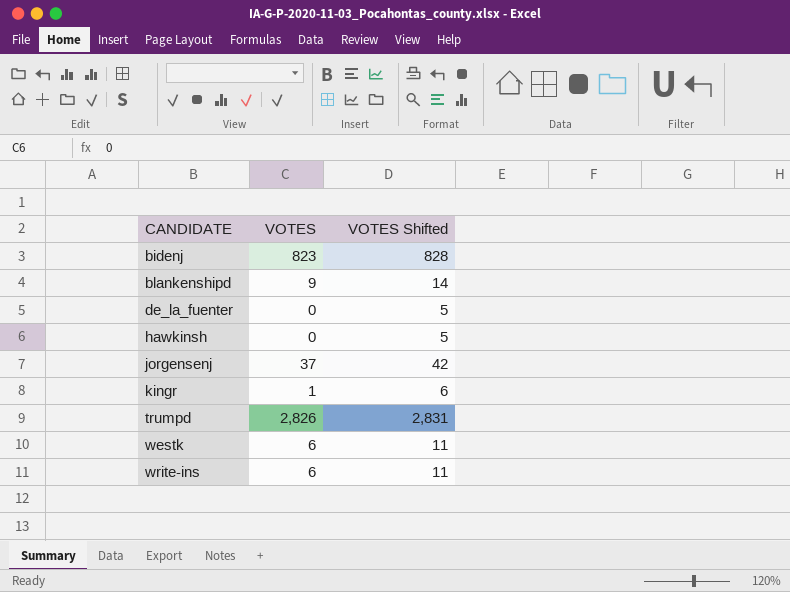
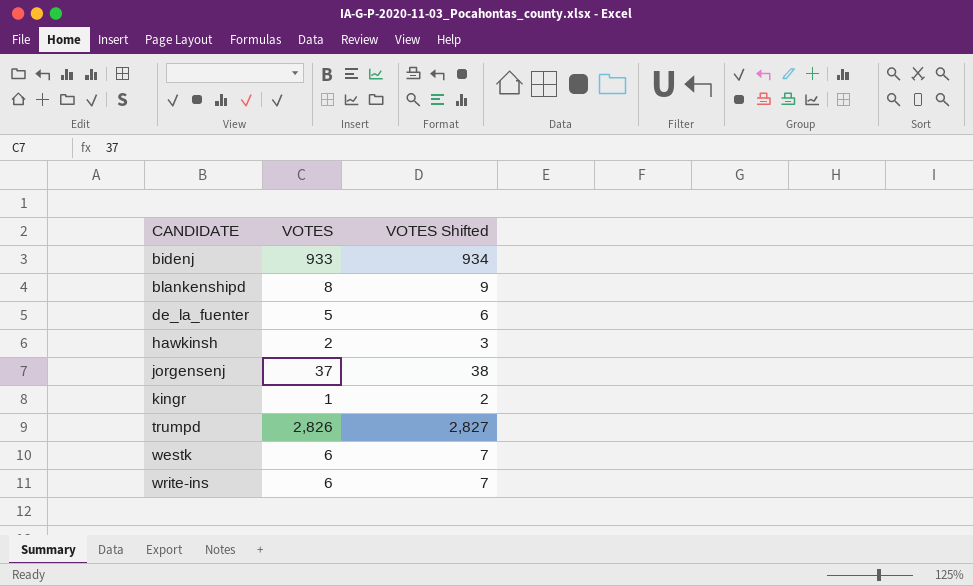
column VOTES Shifted | formula: [VOTES] + 5 -> [VOTES] + 1
bidenj | VOTES: 823 -> 933
blankenshipd | VOTES: 9 -> 8
de_la_fuenter | VOTES: 0 -> 5
hawkinsh | VOTES: 0 -> 2

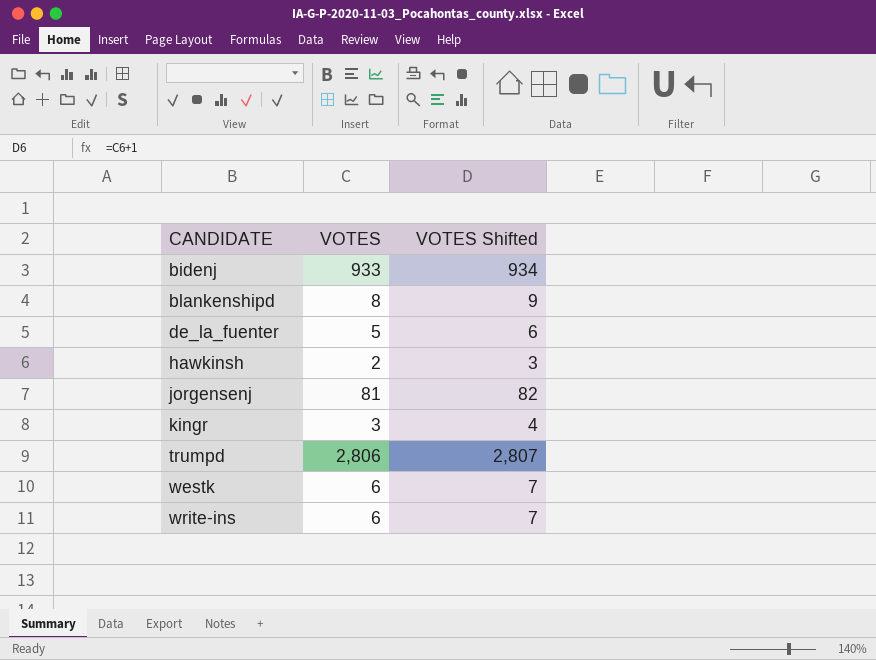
jorgensenj | VOTES: 37 -> 81
jorgensenj | VOTES Shifted: 38 -> 82
kingr | VOTES: 1 -> 3
kingr | VOTES Shifted: 2 -> 4
trumpd | VOTES: 2,826 -> 2,806
trumpd | VOTES Shifted: 2,827 -> 2,807

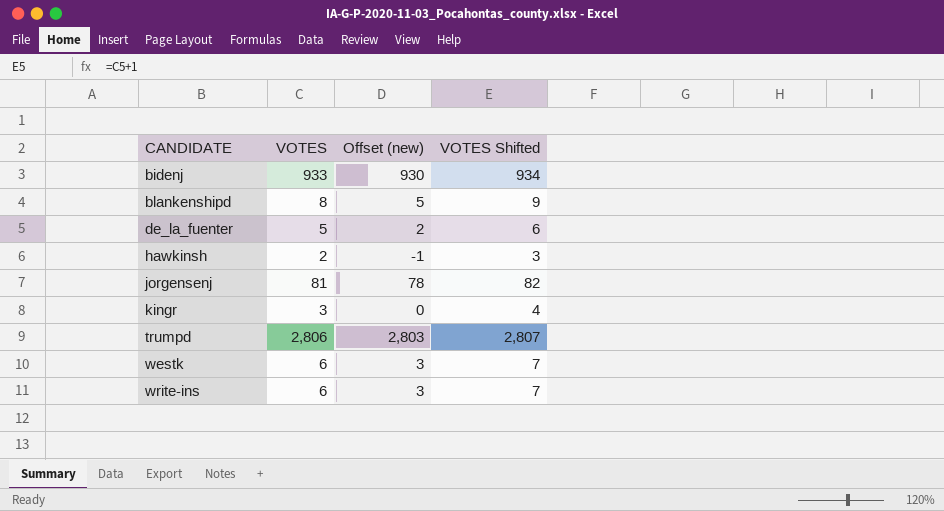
column Offset (new) | formula: none -> [VOTES] - 3

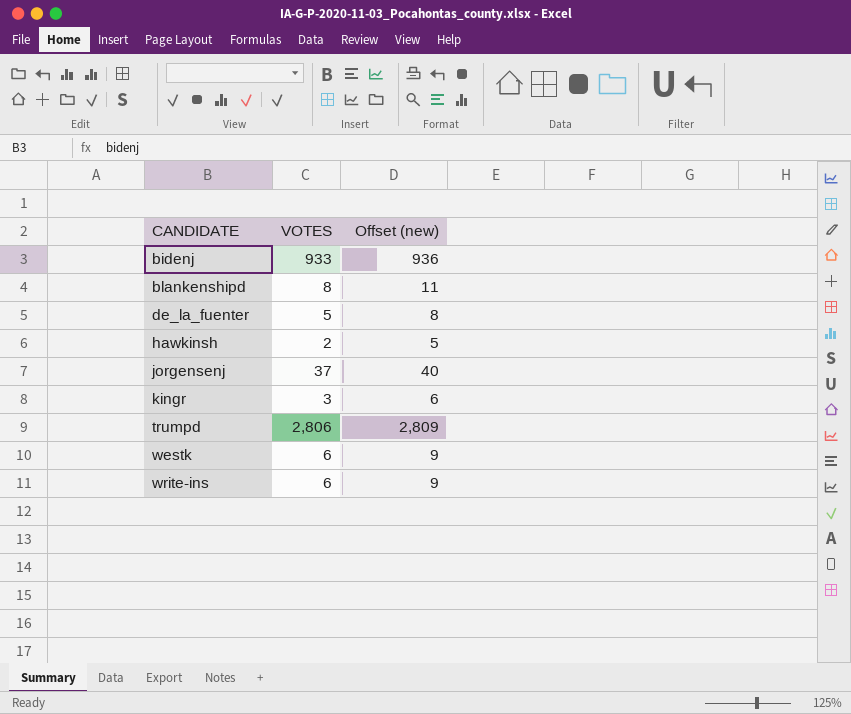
column VOTES Shifted | formula: [VOTES] + 1 -> none
column Offset (new) | formula: [VOTES] - 3 -> [VOTES] + 3
jorgensenj | VOTES: 81 -> 37

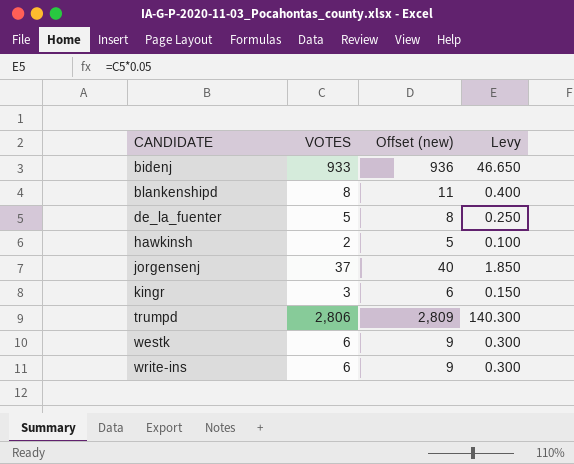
column Levy | formula: none -> [VOTES] * 0.05

